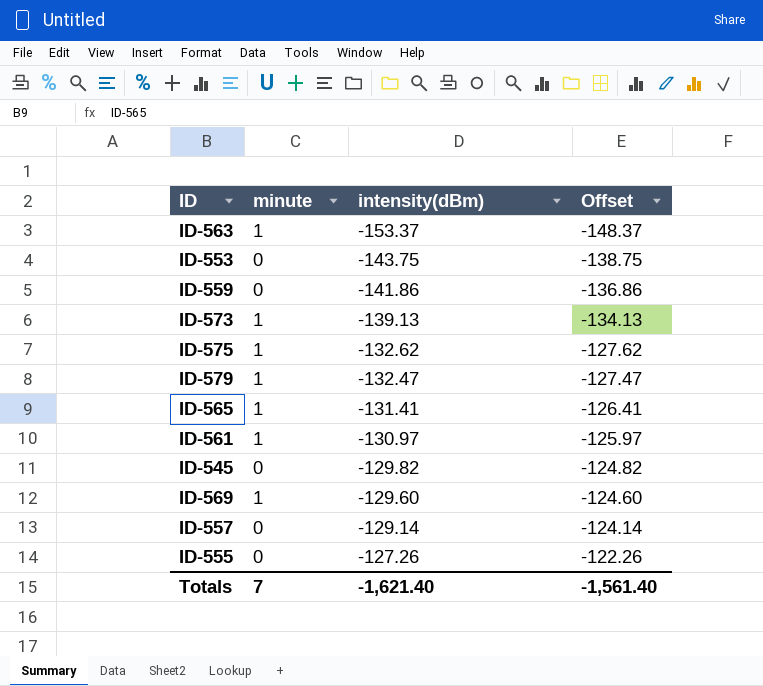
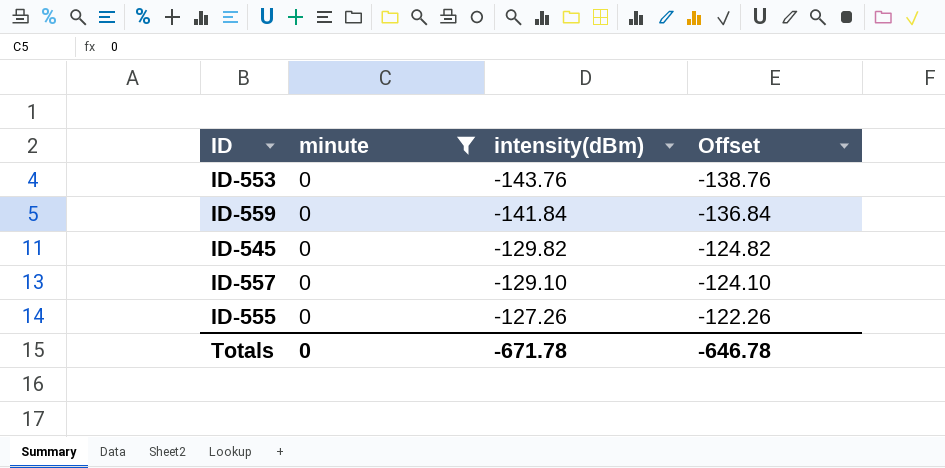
filter: none -> minute = 0
ID-553 | intensity(dBm): -143.75 -> -143.76
ID-553 | Offset: -138.75 -> -138.76
ID-559 | intensity(dBm): -141.86 -> -141.84
ID-559 | Offset: -136.86 -> -136.84
ID-557 | intensity(dBm): -129.14 -> -129.10
ID-557 | Offset: -124.14 -> -124.10
Totals | minute: 7 -> 0
Totals | intensity(dBm): -1,621.40 -> -671.78
Totals | Offset: -1,561.40 -> -646.78

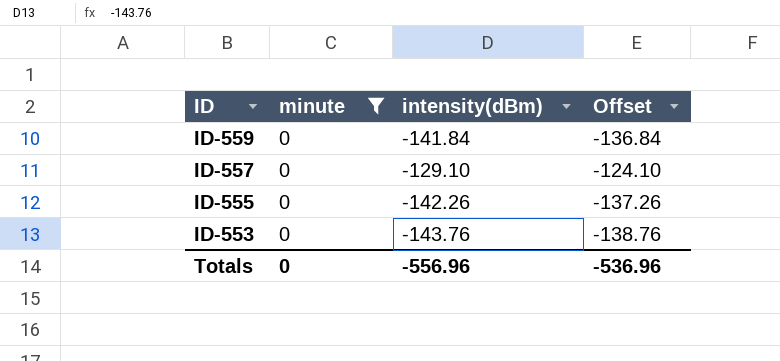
row order: intensity(dBm) ascending -> ID descending
row ID-545: 0 | -129.82 | -124.82 -> none
ID-555 | intensity(dBm): -127.26 -> -142.26
ID-555 | Offset: -122.26 -> -137.26
Totals | intensity(dBm): -671.78 -> -556.96
Totals | Offset: -646.78 -> -536.96

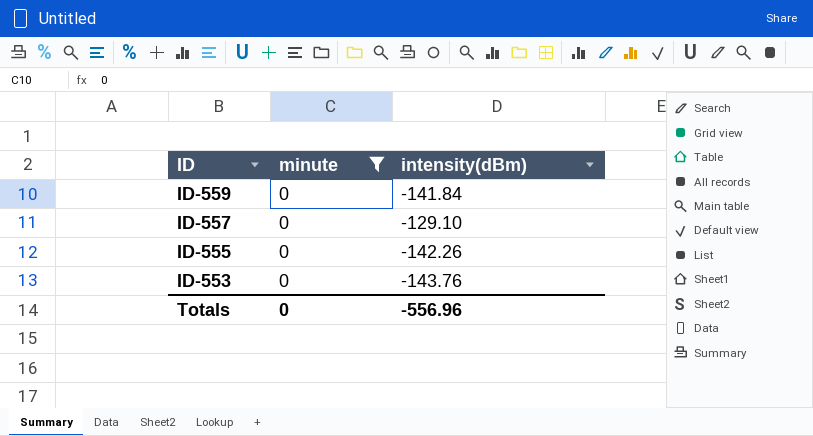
column Offset | formula: [intensity(dBm)] + 5 -> none

